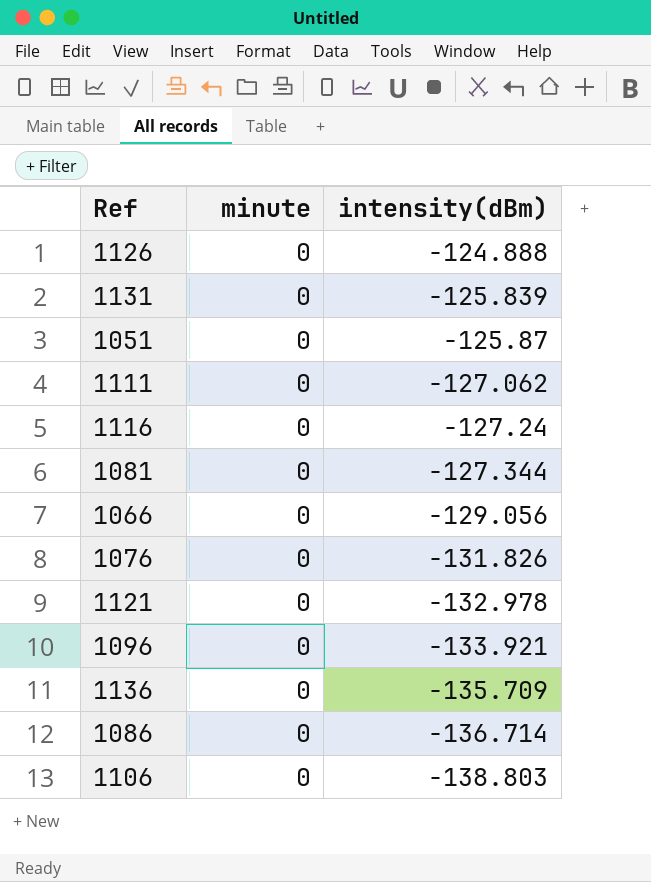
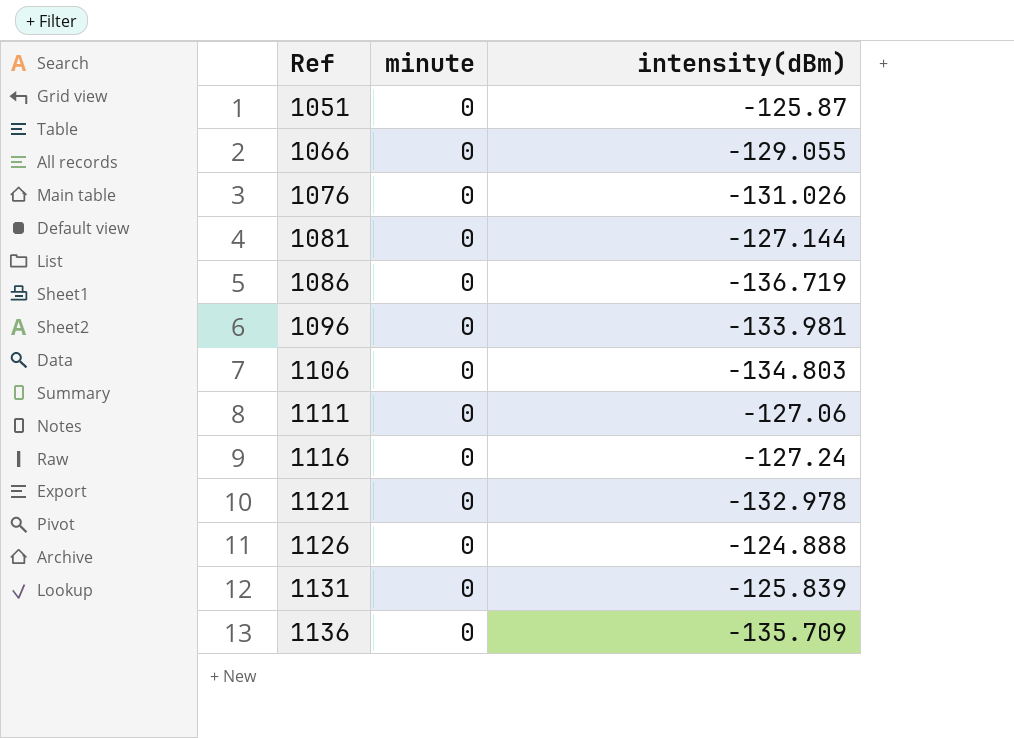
row order: intensity(dBm) descending -> Ref ascending
1066 | intensity(dBm): -129.056 -> -129.055
1076 | intensity(dBm): -131.826 -> -131.026
1081 | intensity(dBm): -127.344 -> -127.144
1086 | intensity(dBm): -136.714 -> -136.719
1096 | intensity(dBm): -133.921 -> -133.981
1106 | intensity(dBm): -138.803 -> -134.803
1111 | intensity(dBm): -127.062 -> -127.06

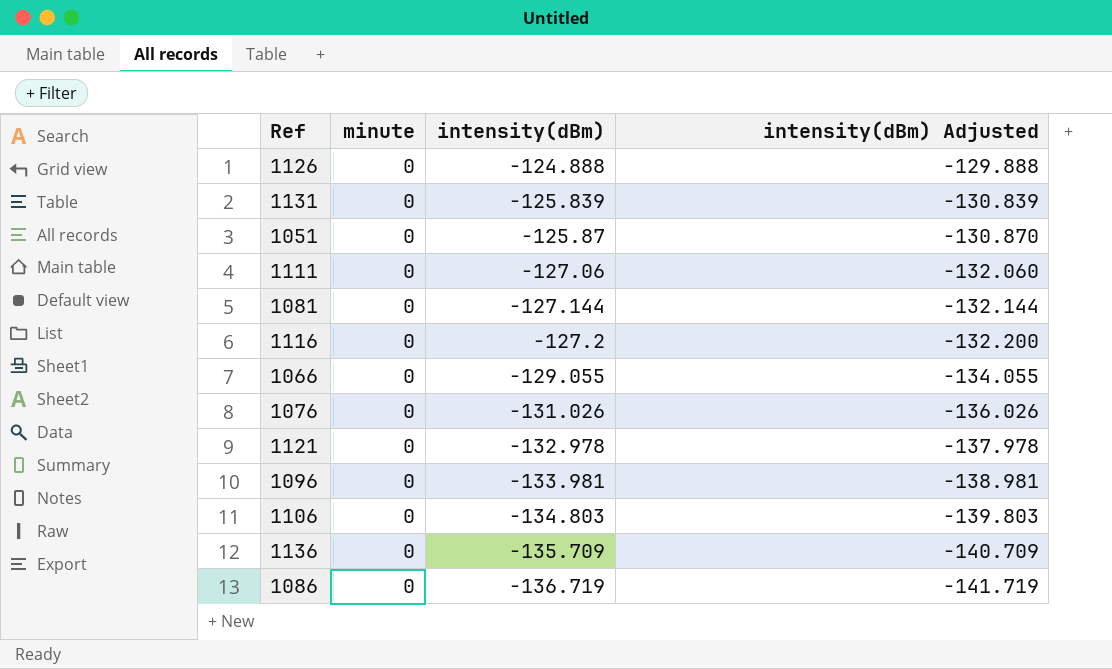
row order: Ref ascending -> intensity(dBm) descending
column intensity(dBm) Adjusted | formula: none -> [intensity(dBm)] - 5
1116 | intensity(dBm): -127.24 -> -127.2

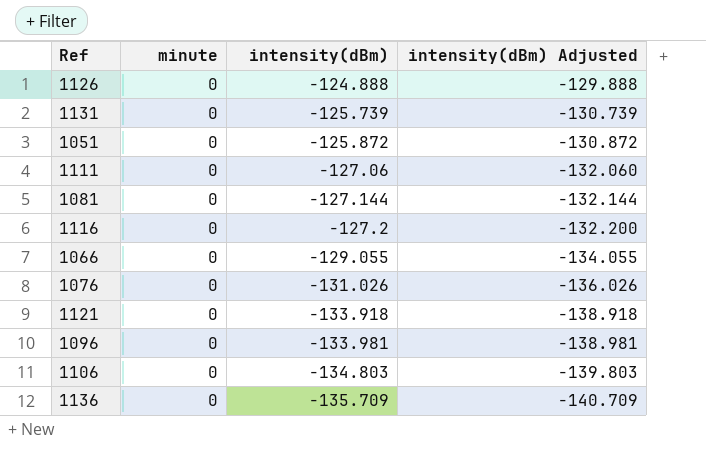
row 1086: 0 | -136.719 | -141.719 -> none
1131 | intensity(dBm): -125.839 -> -125.739
1131 | intensity(dBm) Adjusted: -130.839 -> -130.739
1051 | intensity(dBm): -125.87 -> -125.872
1051 | intensity(dBm) Adjusted: -130.870 -> -130.872
1121 | intensity(dBm): -132.978 -> -133.918
1121 | intensity(dBm) Adjusted: -137.978 -> -138.918

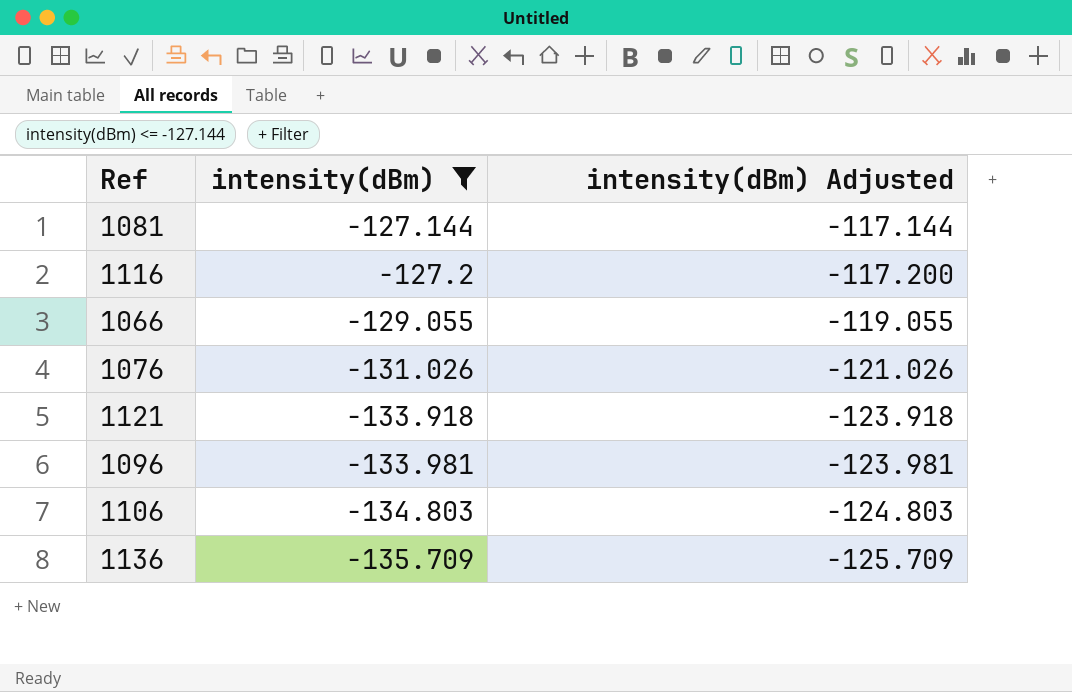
filter: none -> intensity(dBm) <= -127.144
column minute | position: 2 -> none
column intensity(dBm) Adjusted | formula: [intensity(dBm)] - 5 -> [intensity(dBm)] + 10

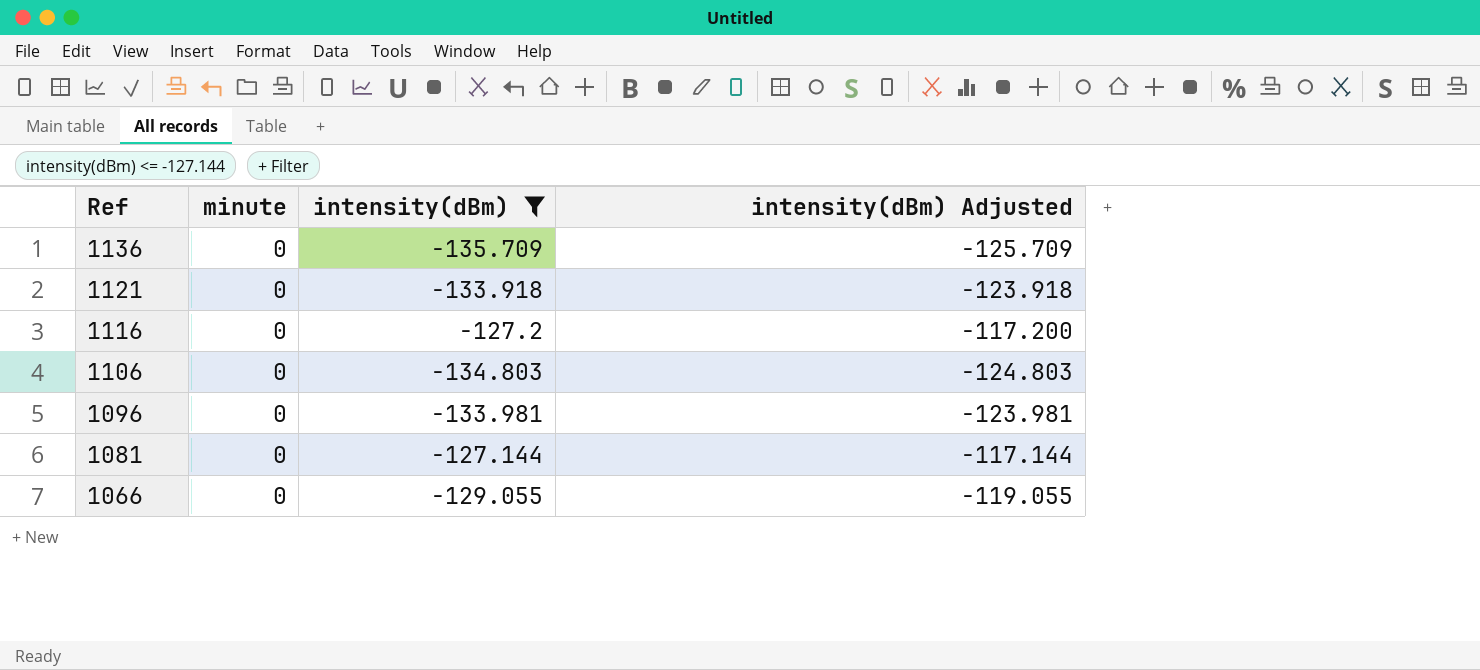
row order: intensity(dBm) descending -> Ref descending
column minute | position: none -> 2
row 1076: -131.026 | -121.026 -> none

